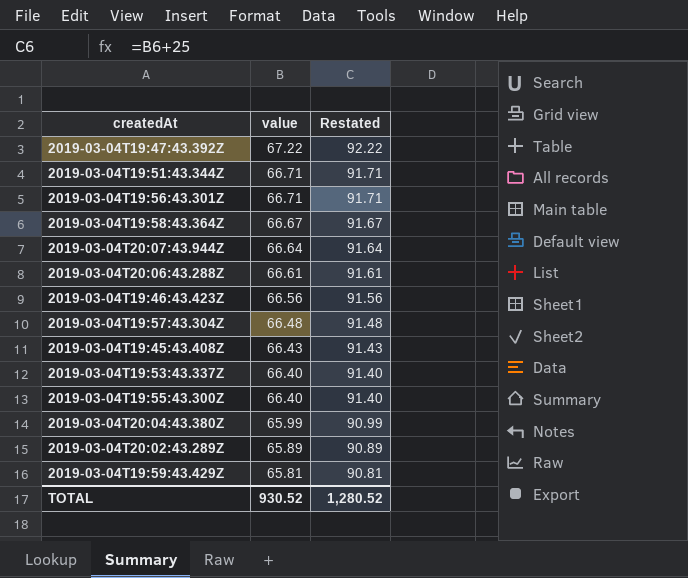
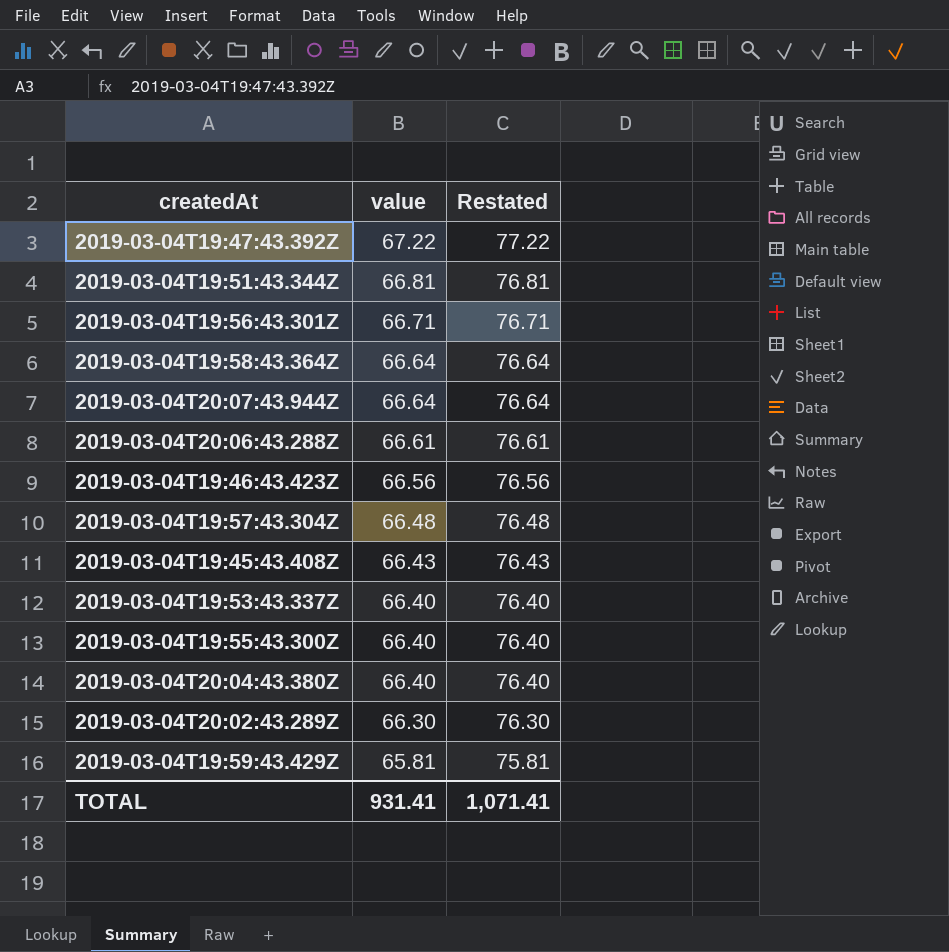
column Restated | formula: [value] + 25 -> [value] + 10
2019-03-04T19:51:43.344Z | value: 66.71 -> 66.81
2019-03-04T19:58:43.364Z | value: 66.67 -> 66.64
2019-03-04T20:04:43.380Z | value: 65.99 -> 66.40
2019-03-04T20:02:43.289Z | value: 65.89 -> 66.30
TOTAL | value: 930.52 -> 931.41
TOTAL | Restated: 1,280.52 -> 1,071.41

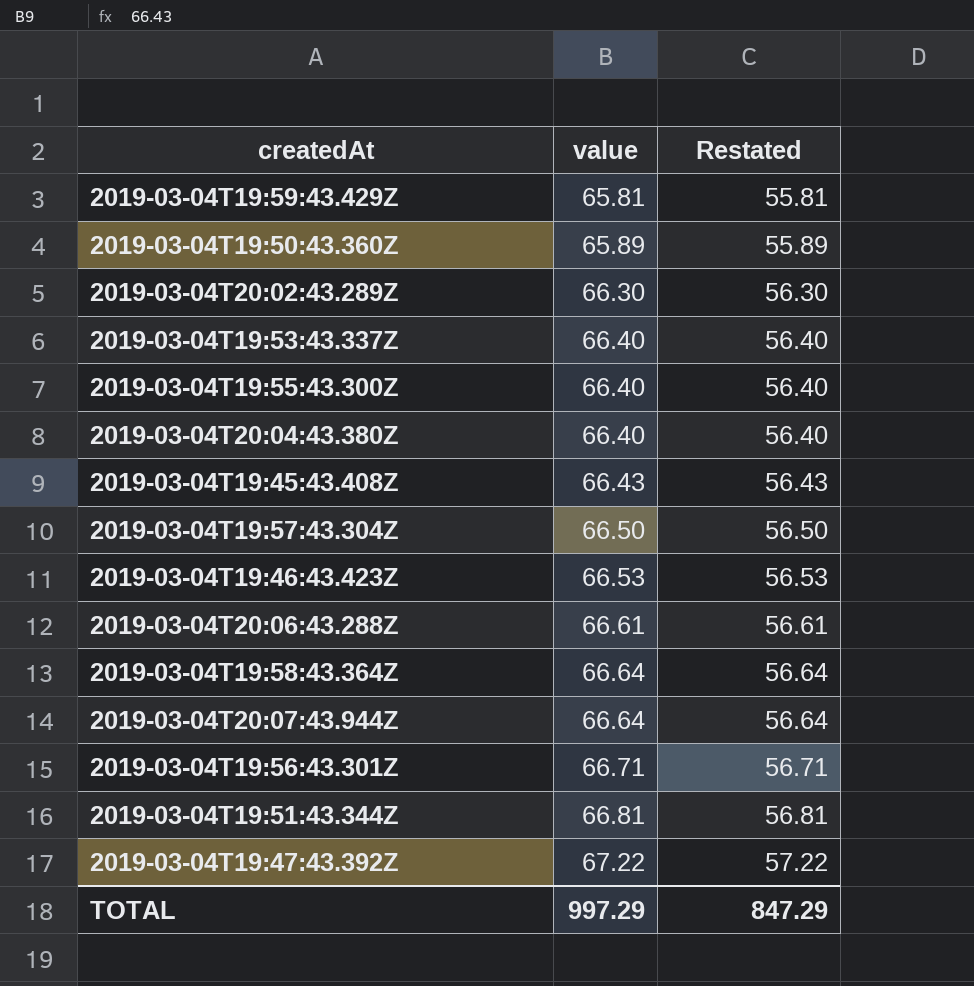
row order: value descending -> value ascending
column Restated | formula: [value] + 10 -> [value] - 10
row 2019-03-04T19:50:43.360Z: none -> 65.89 | 55.89
2019-03-04T19:57:43.304Z | value: 66.48 -> 66.50
2019-03-04T19:46:43.423Z | value: 66.56 -> 66.53
TOTAL | value: 931.41 -> 997.29
TOTAL | Restated: 1,071.41 -> 847.29

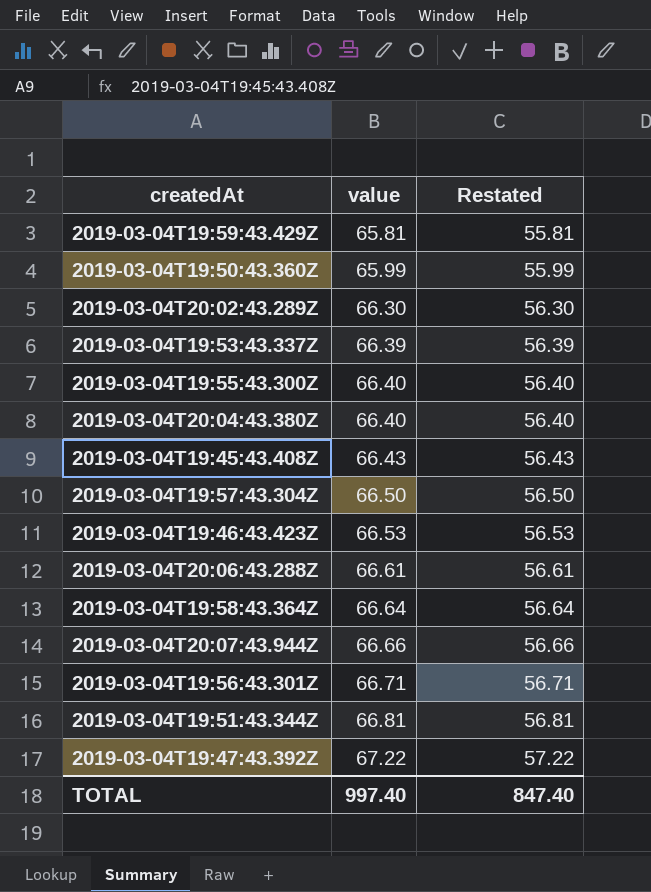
2019-03-04T19:50:43.360Z | value: 65.89 -> 65.99
2019-03-04T19:50:43.360Z | Restated: 55.89 -> 55.99
2019-03-04T19:53:43.337Z | value: 66.40 -> 66.39
2019-03-04T19:53:43.337Z | Restated: 56.40 -> 56.39
2019-03-04T20:07:43.944Z | value: 66.64 -> 66.66
2019-03-04T20:07:43.944Z | Restated: 56.64 -> 56.66
TOTAL | value: 997.29 -> 997.40
TOTAL | Restated: 847.29 -> 847.40

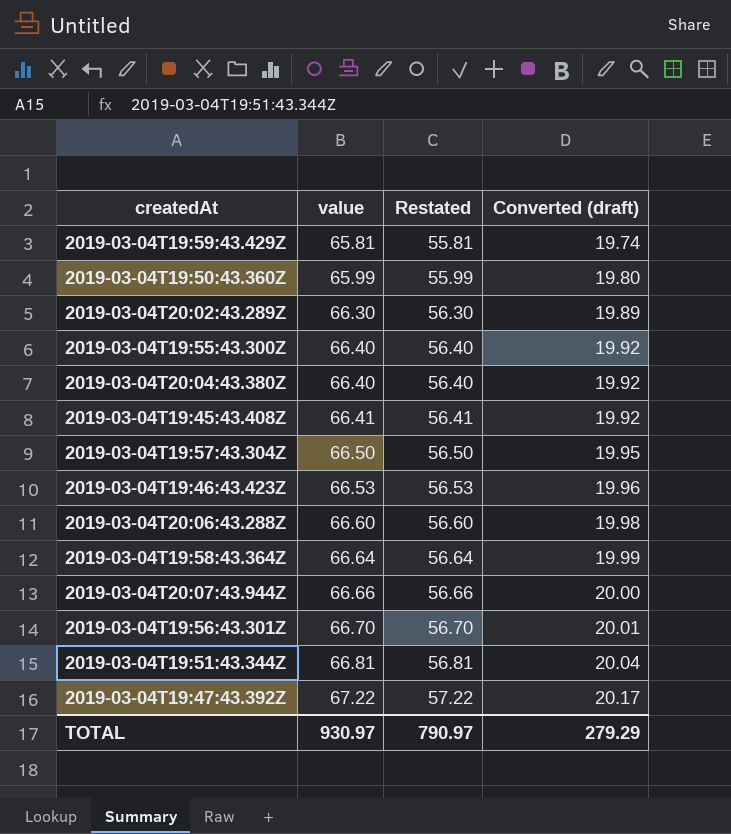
column Converted (draft) | formula: none -> [value] * 0.3
row 2019-03-04T19:53:43.337Z: 66.39 | 56.39 -> none
2019-03-04T19:45:43.408Z | value: 66.43 -> 66.41
2019-03-04T19:45:43.408Z | Restated: 56.43 -> 56.41
2019-03-04T20:06:43.288Z | value: 66.61 -> 66.60
2019-03-04T20:06:43.288Z | Restated: 56.61 -> 56.60
2019-03-04T19:56:43.301Z | value: 66.71 -> 66.70
2019-03-04T19:56:43.301Z | Restated: 56.71 -> 56.70
TOTAL | value: 997.40 -> 930.97
TOTAL | Restated: 847.40 -> 790.97

